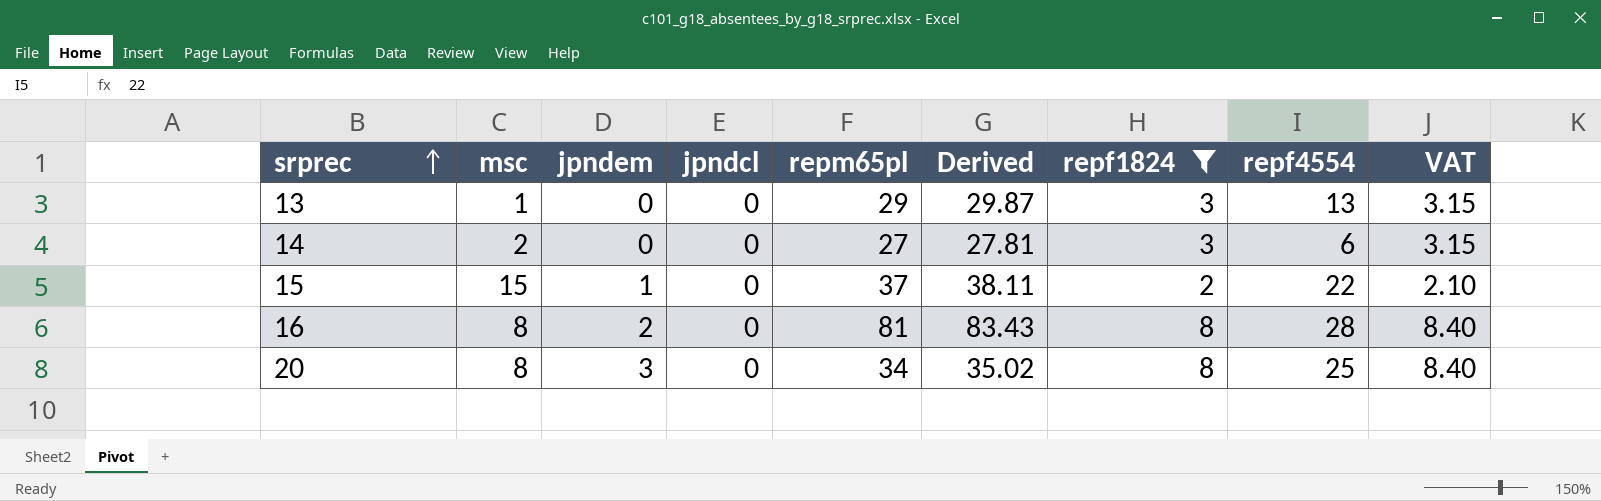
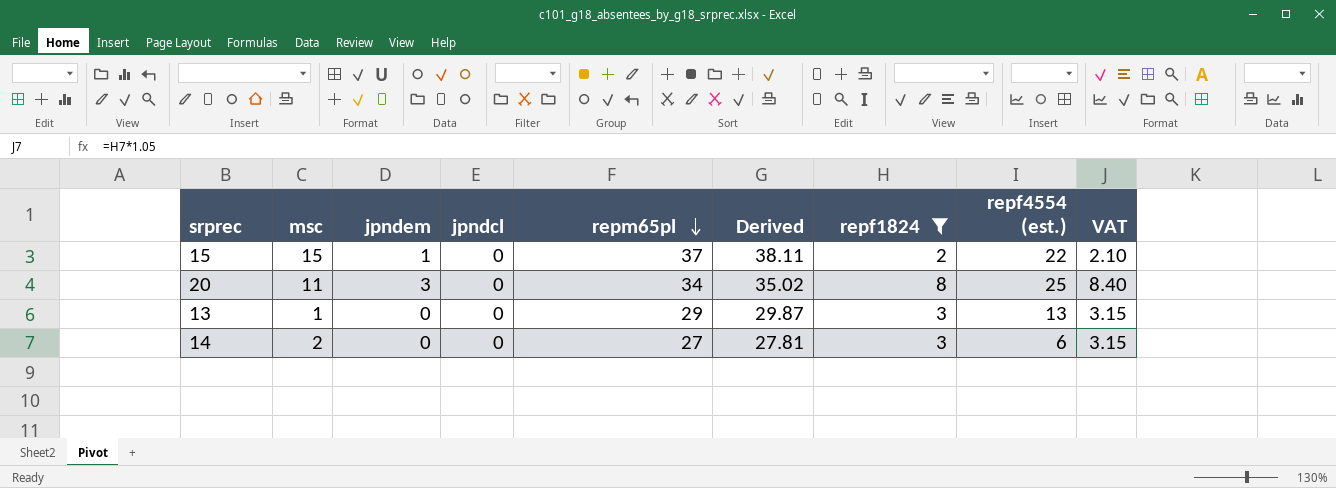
row order: srprec ascending -> repm65pl descending
column name: repf4554 -> repf4554 (est.)
row 16: 8 | 2 | 0 | 81 | 83.43 | 8 | 28 | 8.40 -> none
20 | msc: 8 -> 11

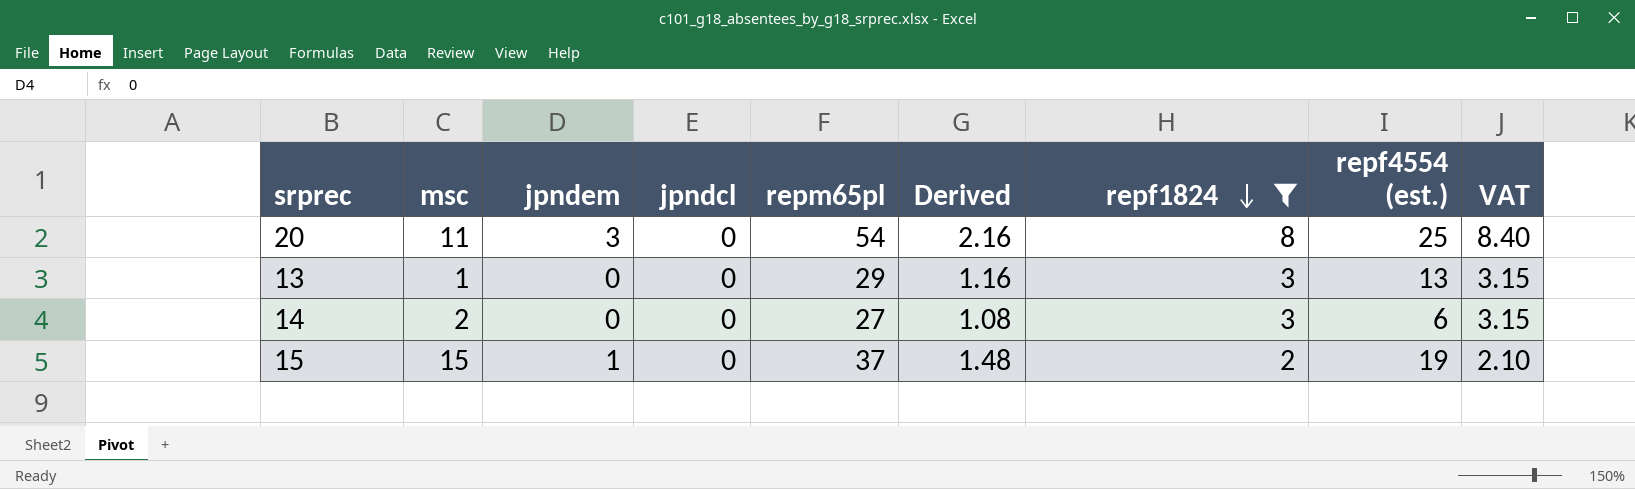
row order: repm65pl descending -> repf1824 descending
column Derived | formula: [repm65pl] * 1.03 -> [repm65pl] * 0.04
20 | repm65pl: 34 -> 54
15 | repf4554 (est.): 22 -> 19

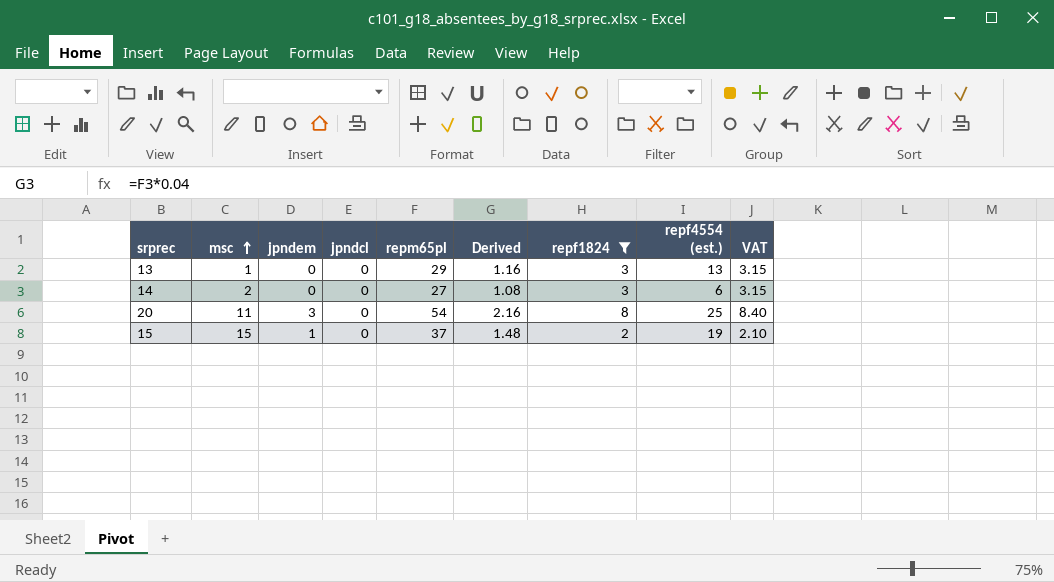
row order: repf1824 descending -> msc ascending

